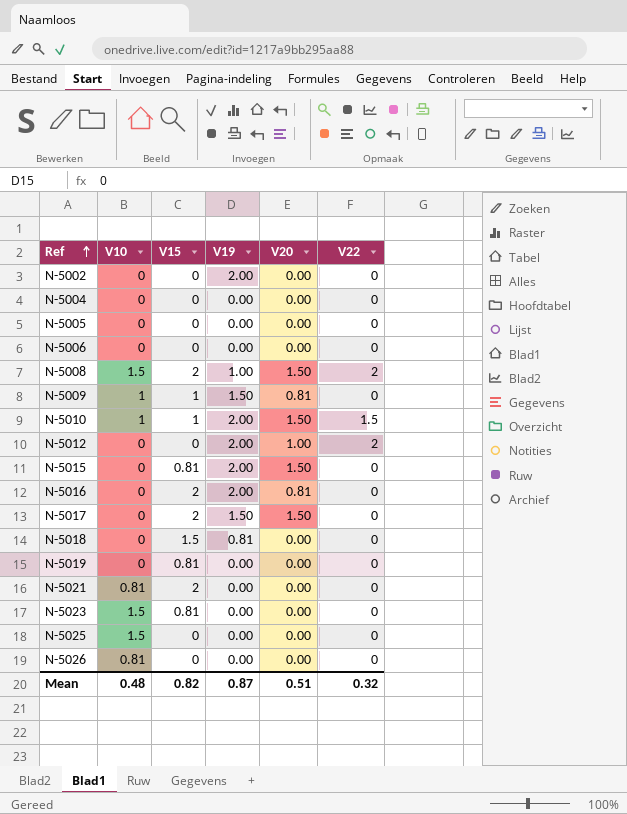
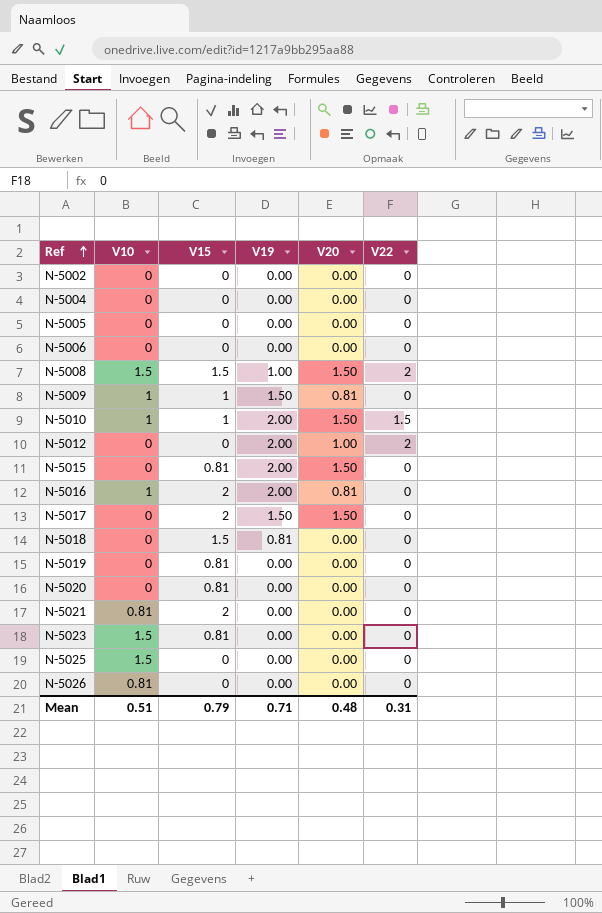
N-5002 | V19: 2.00 -> 0.00
N-5008 | V15: 2 -> 1.5
N-5016 | V10: 0 -> 1
row N-5020: none -> 0 | 0.81 | 0.00 | 0.00 | 0
Mean | V10: 0.48 -> 0.51
Mean | V15: 0.82 -> 0.79
Mean | V19: 0.87 -> 0.71
Mean | V20: 0.51 -> 0.48
Mean | V22: 0.32 -> 0.31

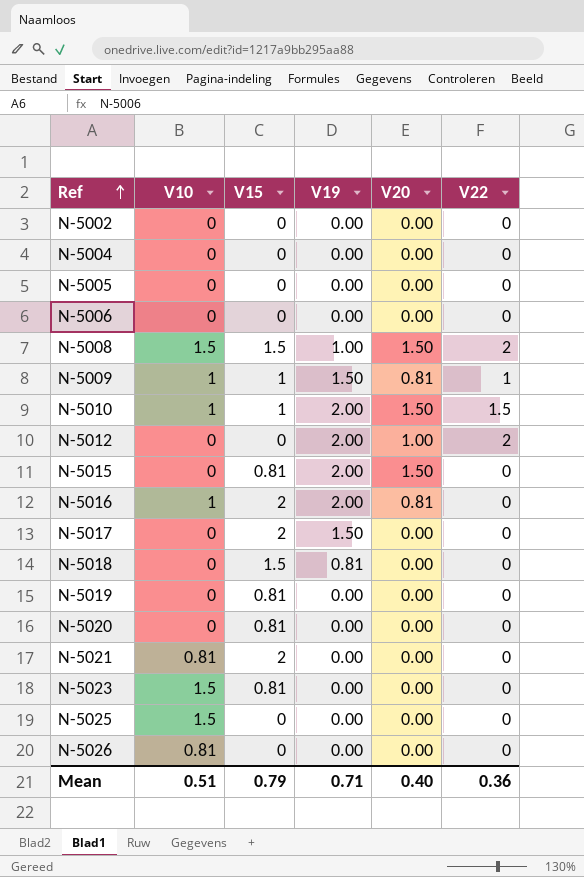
N-5009 | V22: 0 -> 1
N-5017 | V20: 1.50 -> 0.00
Mean | V20: 0.48 -> 0.40
Mean | V22: 0.31 -> 0.36

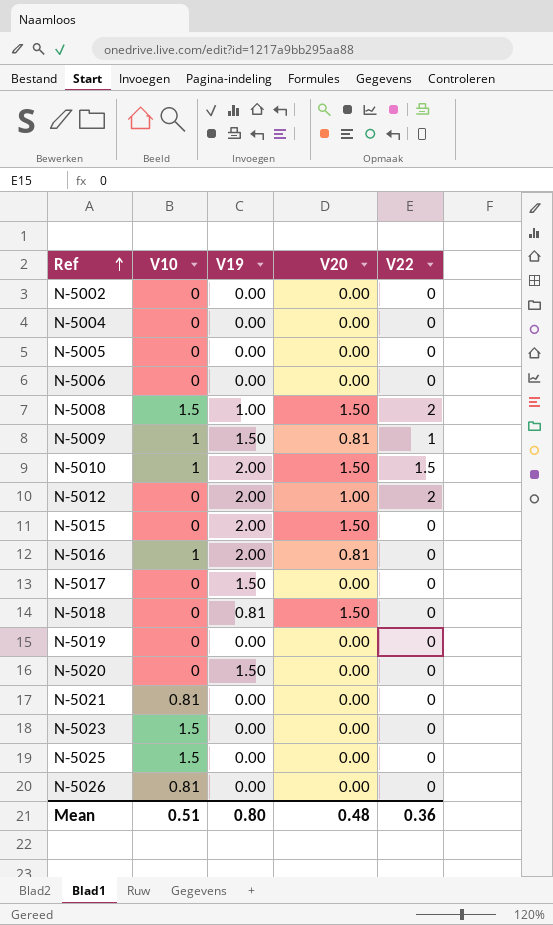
column V15 | position: 3 -> none
N-5018 | V20: 0.00 -> 1.50
N-5020 | V19: 0.00 -> 1.50
Mean | V19: 0.71 -> 0.80
Mean | V20: 0.40 -> 0.48

